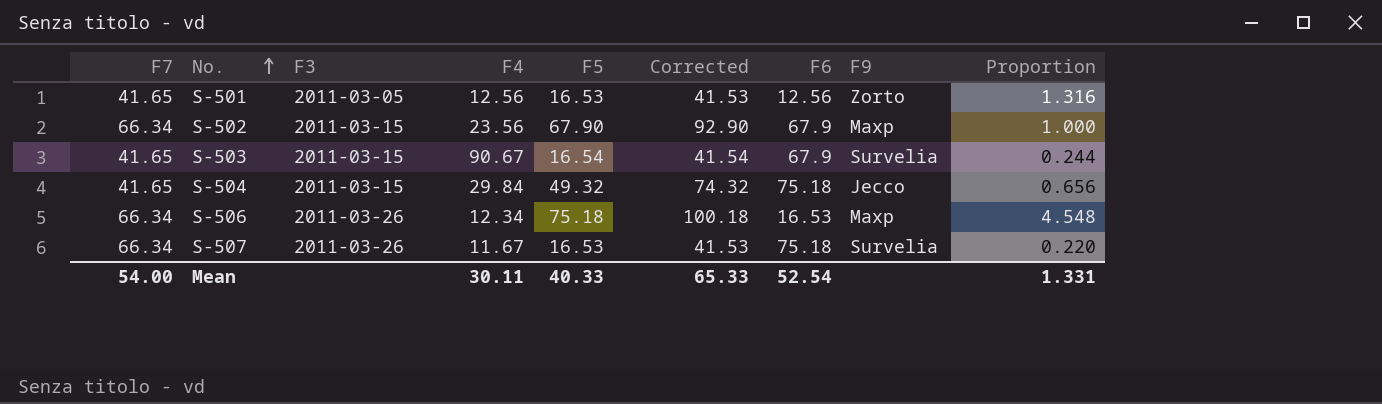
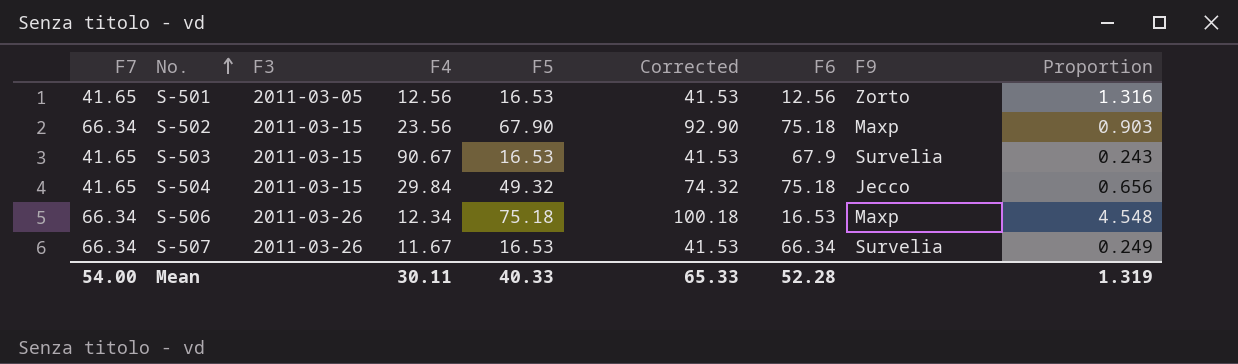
S-502 | F6: 67.9 -> 75.18
S-502 | Proportion: 1.000 -> 0.903
S-503 | F5: 16.54 -> 16.53
S-503 | Corrected: 41.54 -> 41.53
S-503 | Proportion: 0.244 -> 0.243
S-507 | F6: 75.18 -> 66.34
S-507 | Proportion: 0.220 -> 0.249
Mean | F6: 52.54 -> 52.28
Mean | Proportion: 1.331 -> 1.319

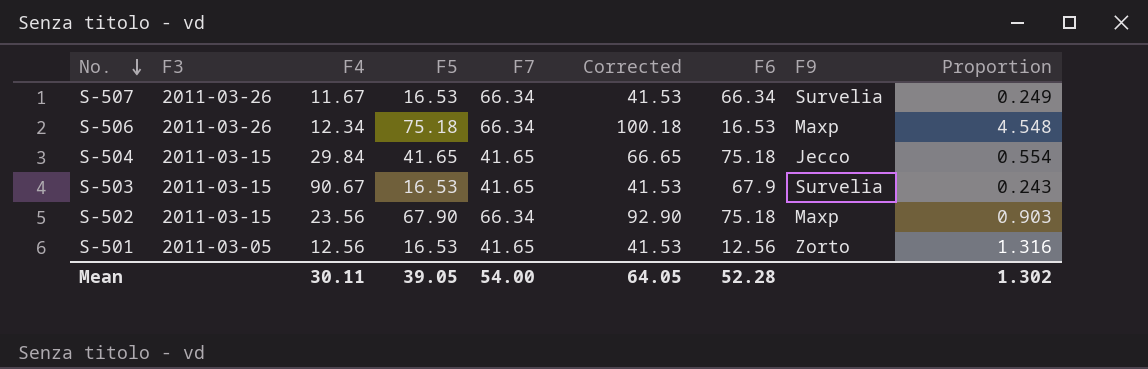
row order: No. ascending -> No. descending
column F7 | position: 1 -> 5
S-504 | F5: 49.32 -> 41.65
S-504 | Corrected: 74.32 -> 66.65
S-504 | Proportion: 0.656 -> 0.554
Mean | F5: 40.33 -> 39.05
Mean | Corrected: 65.33 -> 64.05
Mean | Proportion: 1.319 -> 1.302

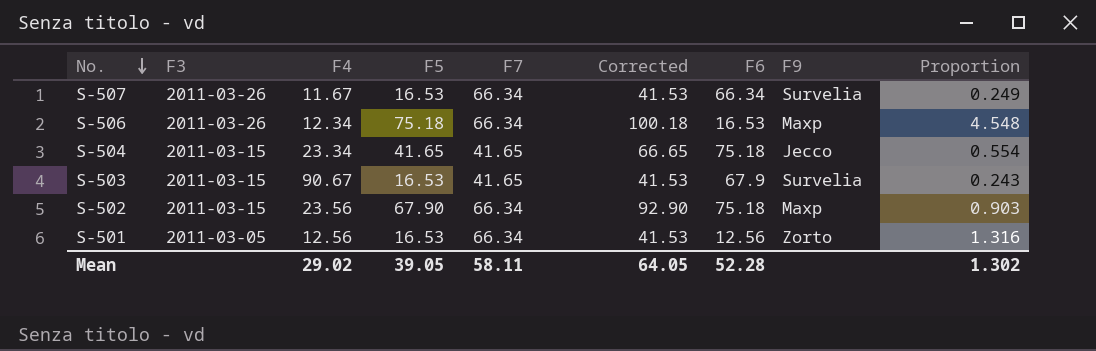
S-504 | F4: 29.84 -> 23.34
S-501 | F7: 41.65 -> 66.34
Mean | F4: 30.11 -> 29.02
Mean | F7: 54.00 -> 58.11

